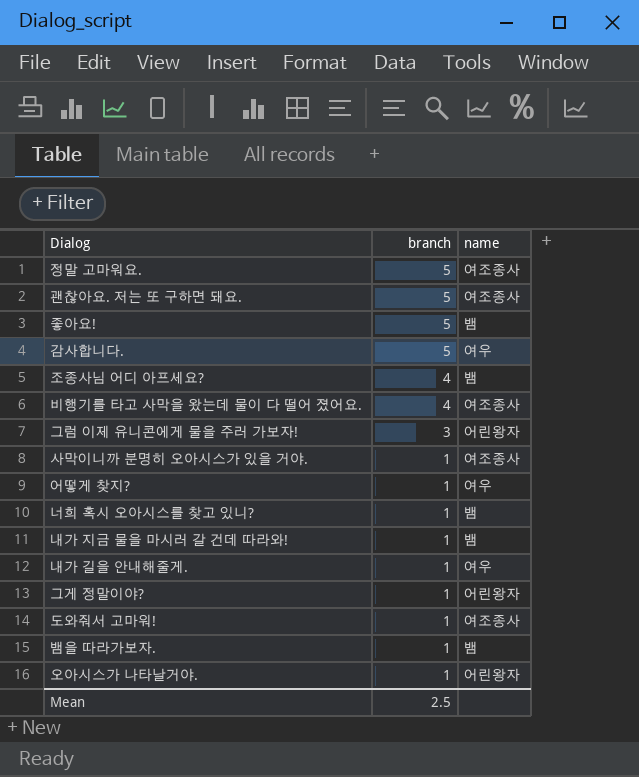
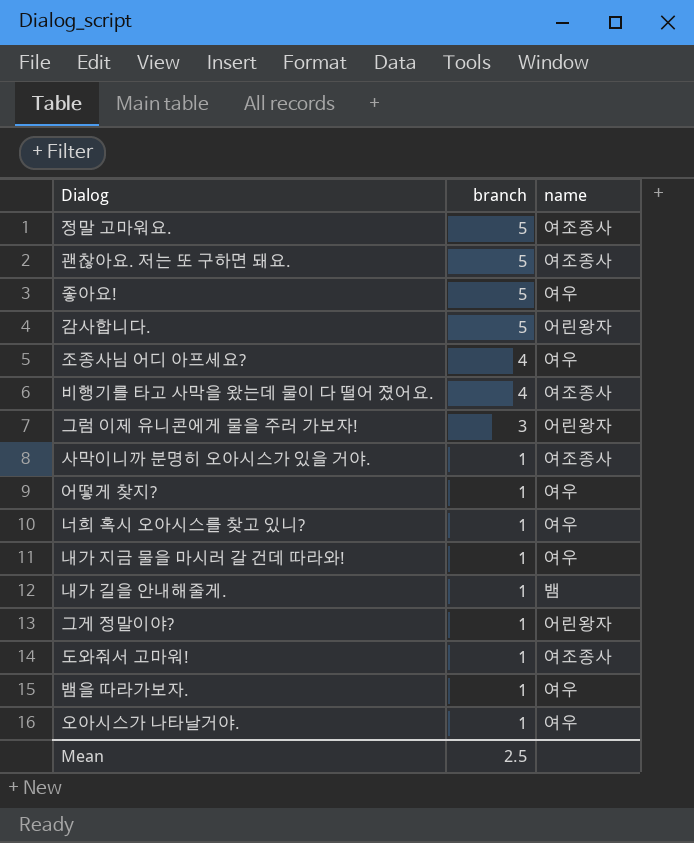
좋아요! | name: 뱀 -> 여우
감사합니다. | name: 여우 -> 어린왕자
조종사님 어디 아프세요? | name: 뱀 -> 여우
너희 혹시 오아시스를 찾고 있니? | name: 뱀 -> 여우
내가 지금 물을 마시러 갈 건데 따라와! | name: 뱀 -> 여우
내가 길을 안내해줄게. | name: 여우 -> 뱀
뱀을 따라가보자. | name: 뱀 -> 여우
오아시스가 나타날거야. | name: 어린왕자 -> 여우

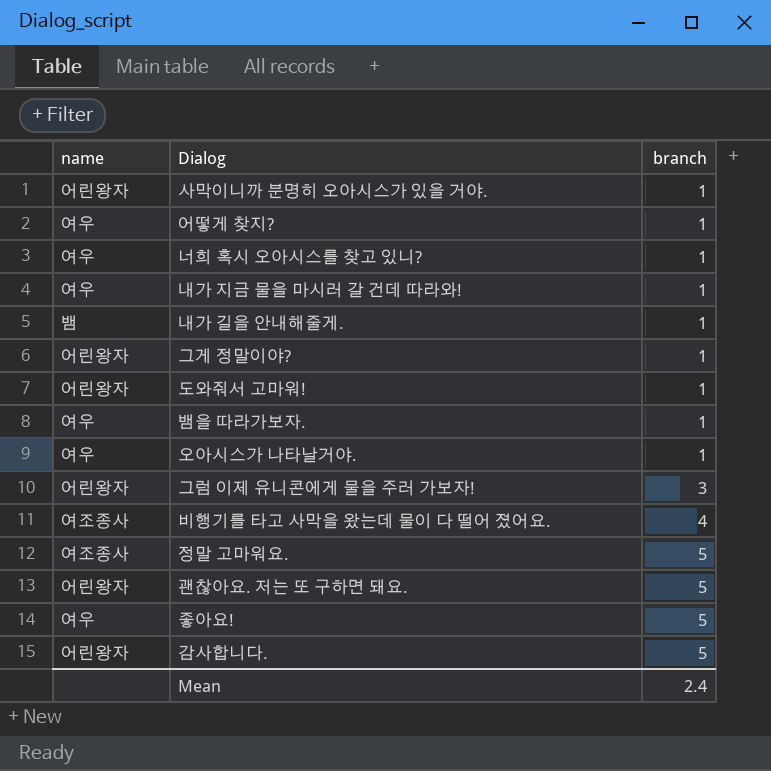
row order: branch descending -> branch ascending
column name | position: 3 -> 1
row 조종사님 어디 아프세요?: 4 | 여우 -> none
사막이니까 분명히 오아시스가 있을 거야. | name: 여조종사 -> 어린왕자
도와줘서 고마워! | name: 여조종사 -> 어린왕자
괜찮아요. 저는 또 구하면 돼요. | name: 여조종사 -> 어린왕자
Mean | branch: 2.5 -> 2.4

